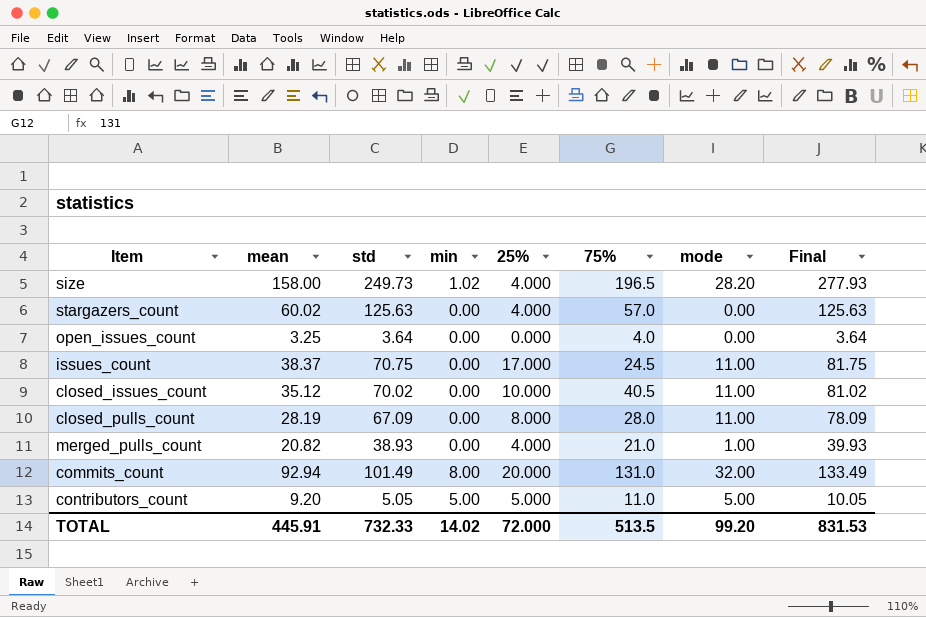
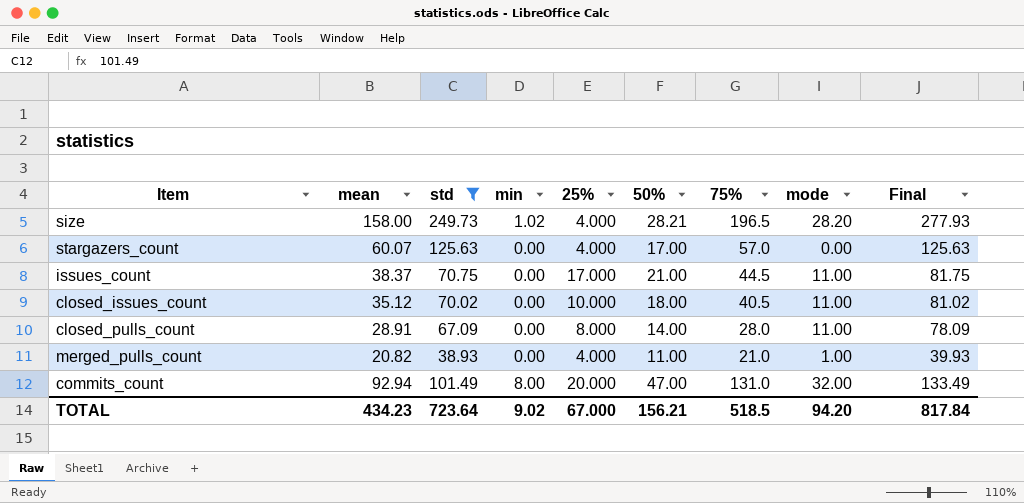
filter: none -> std >= 38.93
column 50% | position: none -> 6
stargazers_count | mean: 60.02 -> 60.07
issues_count | 75%: 24.5 -> 44.5
closed_pulls_count | mean: 28.19 -> 28.91
TOTAL | mean: 445.91 -> 434.23
TOTAL | std: 732.33 -> 723.64
TOTAL | min: 14.02 -> 9.02
TOTAL | 25%: 72.000 -> 67.000
TOTAL | 75%: 513.5 -> 518.5
TOTAL | mode: 99.20 -> 94.20
TOTAL | Final: 831.53 -> 817.84

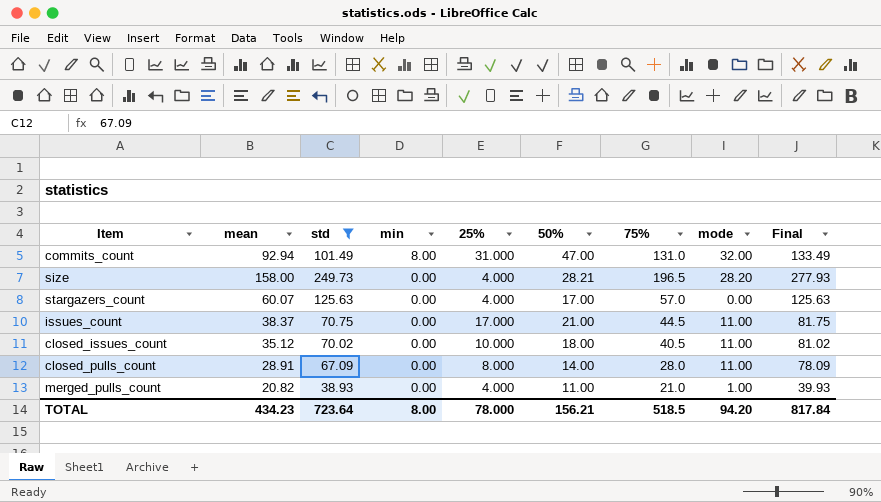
row order: none -> min descending
commits_count | 25%: 20.000 -> 31.000
size | min: 1.02 -> 0.00
TOTAL | min: 9.02 -> 8.00
TOTAL | 25%: 67.000 -> 78.000

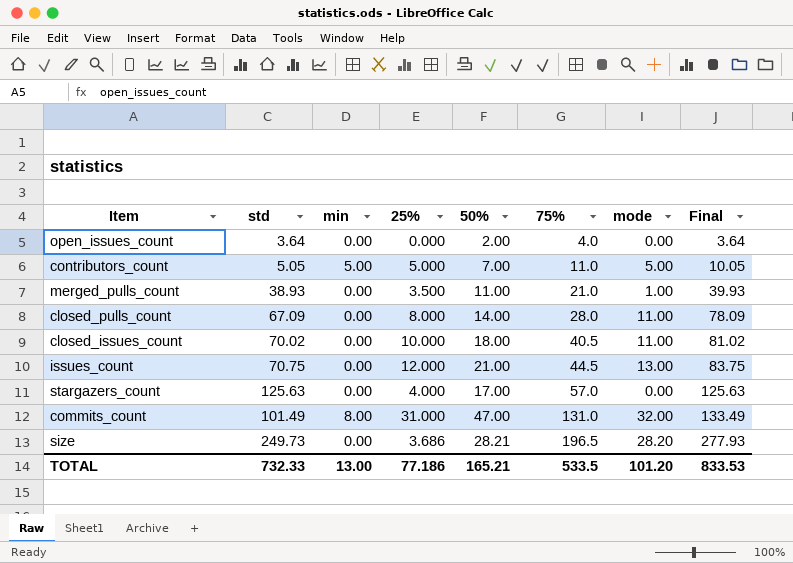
filter: std >= 38.93 -> none
row order: min descending -> 75% ascending
column mean | position: 2 -> none
merged_pulls_count | 25%: 4.000 -> 3.500
issues_count | 25%: 17.000 -> 12.000
issues_count | mode: 11.00 -> 13.00
issues_count | Final: 81.75 -> 83.75
size | 25%: 4.000 -> 3.686
TOTAL | std: 723.64 -> 732.33
TOTAL | min: 8.00 -> 13.00
TOTAL | 25%: 78.000 -> 77.186
TOTAL | 50%: 156.21 -> 165.21
TOTAL | 75%: 518.5 -> 533.5
TOTAL | mode: 94.20 -> 101.20
TOTAL | Final: 817.84 -> 833.53

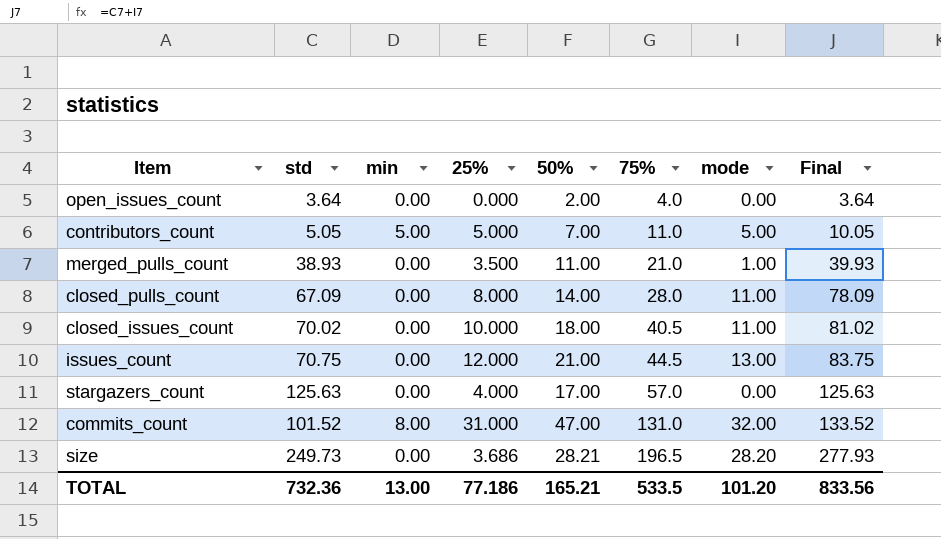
commits_count | std: 101.49 -> 101.52
commits_count | Final: 133.49 -> 133.52
TOTAL | std: 732.33 -> 732.36
TOTAL | Final: 833.53 -> 833.56

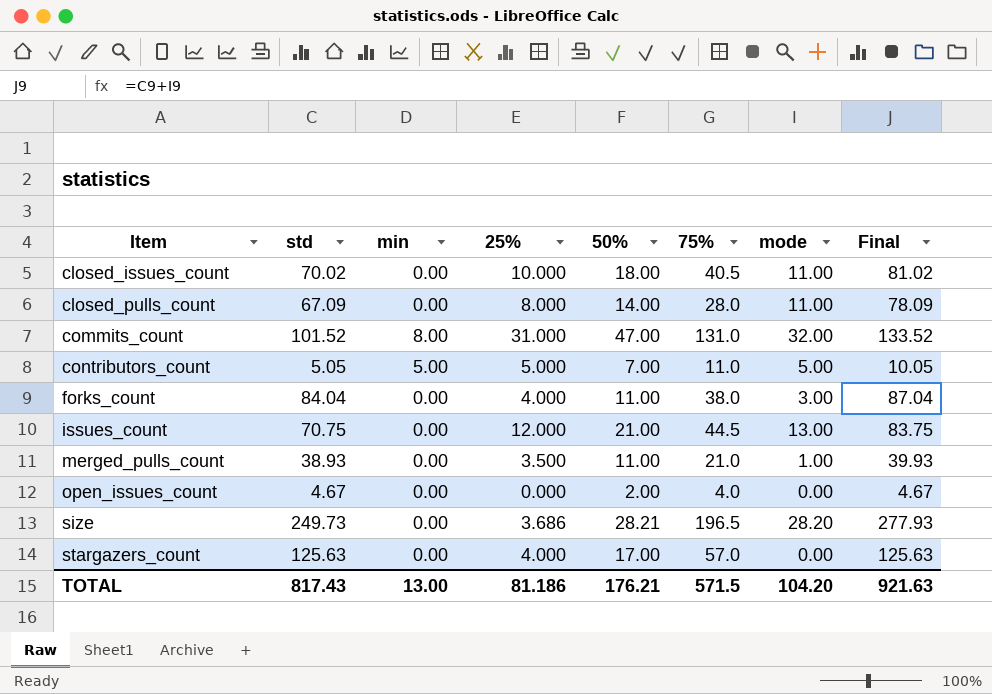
row order: 75% ascending -> Item ascending
row forks_count: none -> 84.04 | 0.00 | 4.000 | 11.00 | 38.0 | 3.00 | 87.04
open_issues_count | std: 3.64 -> 4.67
open_issues_count | Final: 3.64 -> 4.67
TOTAL | std: 732.36 -> 817.43
TOTAL | 25%: 77.186 -> 81.186
TOTAL | 50%: 165.21 -> 176.21
TOTAL | 75%: 533.5 -> 571.5
TOTAL | mode: 101.20 -> 104.20
TOTAL | Final: 833.56 -> 921.63

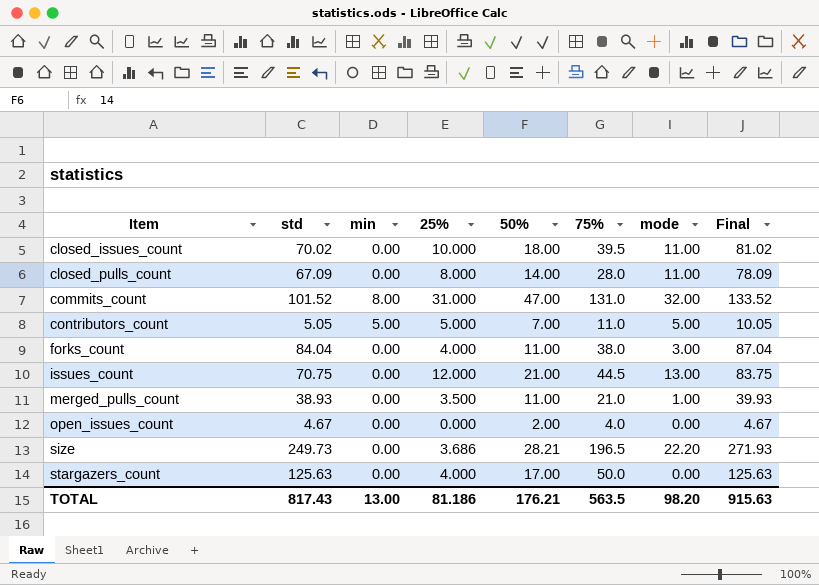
closed_issues_count | 75%: 40.5 -> 39.5
size | mode: 28.20 -> 22.20
size | Final: 277.93 -> 271.93
stargazers_count | 75%: 57.0 -> 50.0
TOTAL | 75%: 571.5 -> 563.5
TOTAL | mode: 104.20 -> 98.20
TOTAL | Final: 921.63 -> 915.63

